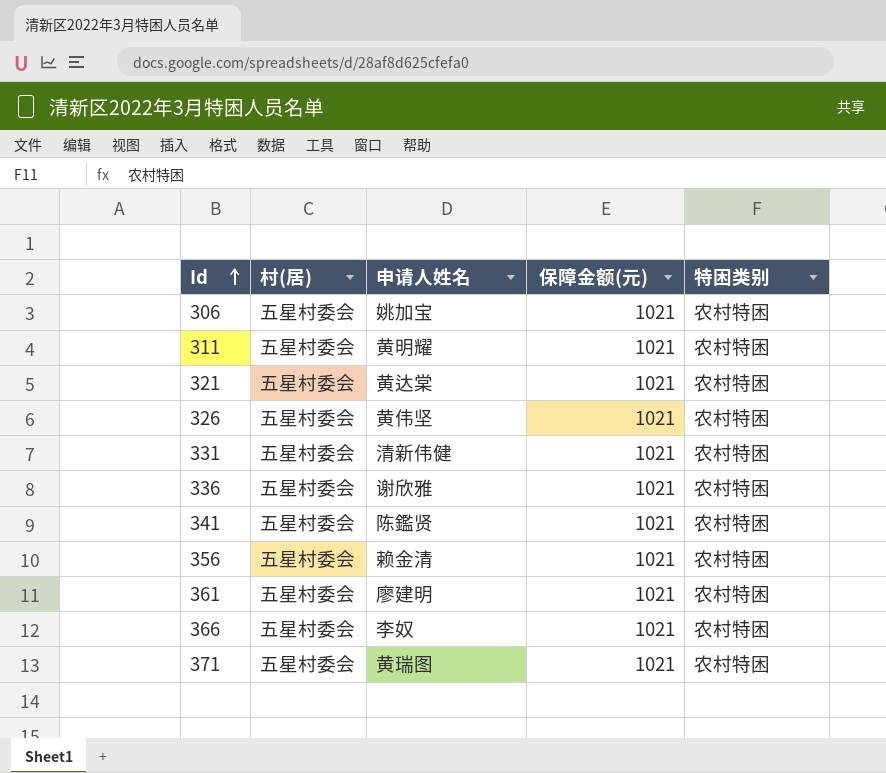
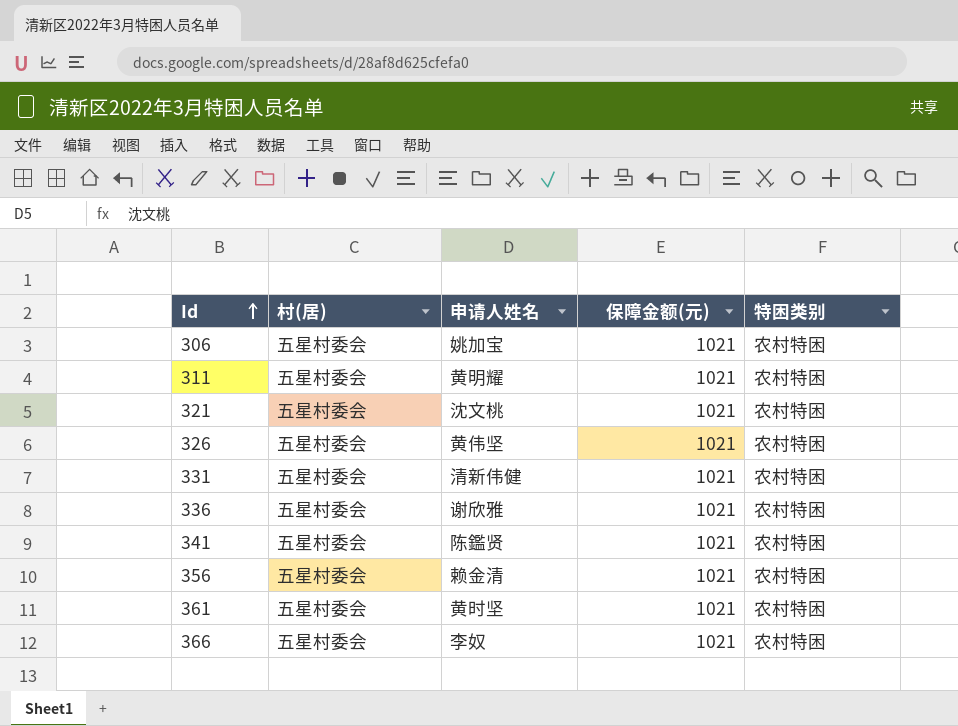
row 371: 五星村委会 | 黄瑞图 | 1021 | 农村特困 -> none
321 | 申请人姓名: 黄达棠 -> 沈文桃
361 | 申请人姓名: 廖建明 -> 黄时坚

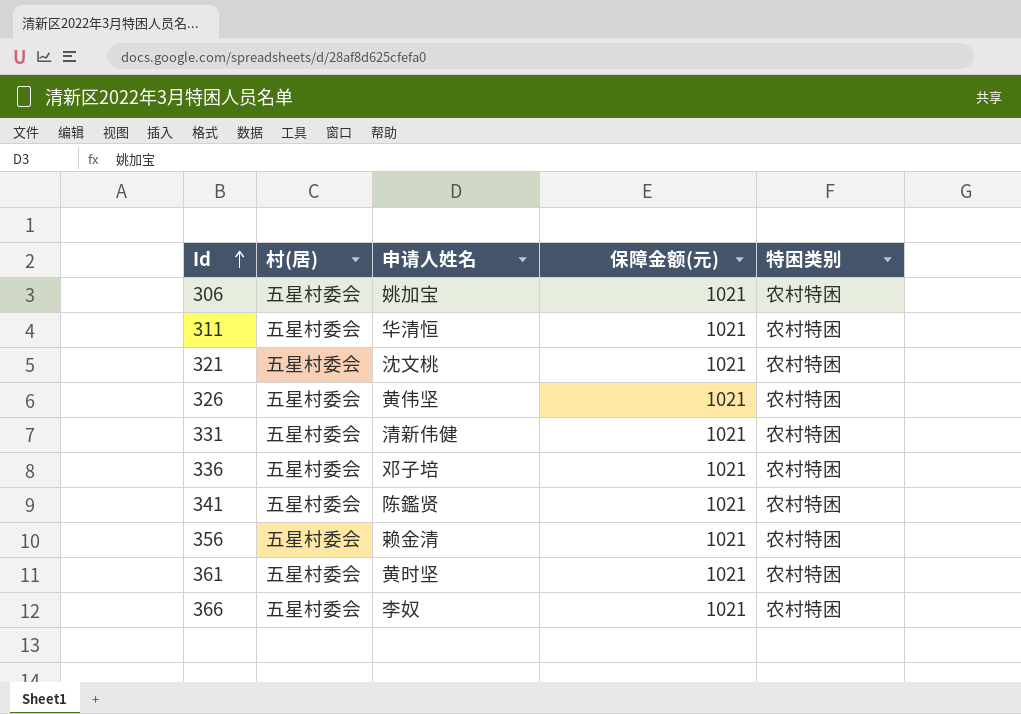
311 | 申请人姓名: 黄明耀 -> 华清恒
336 | 申请人姓名: 谢欣雅 -> 邓子培

